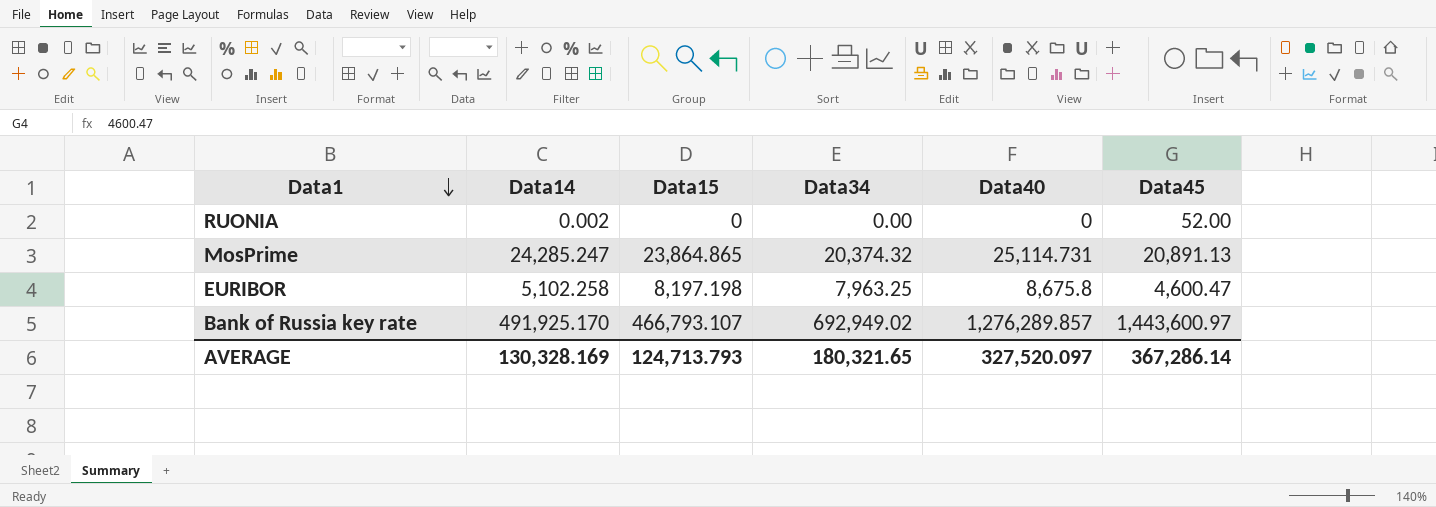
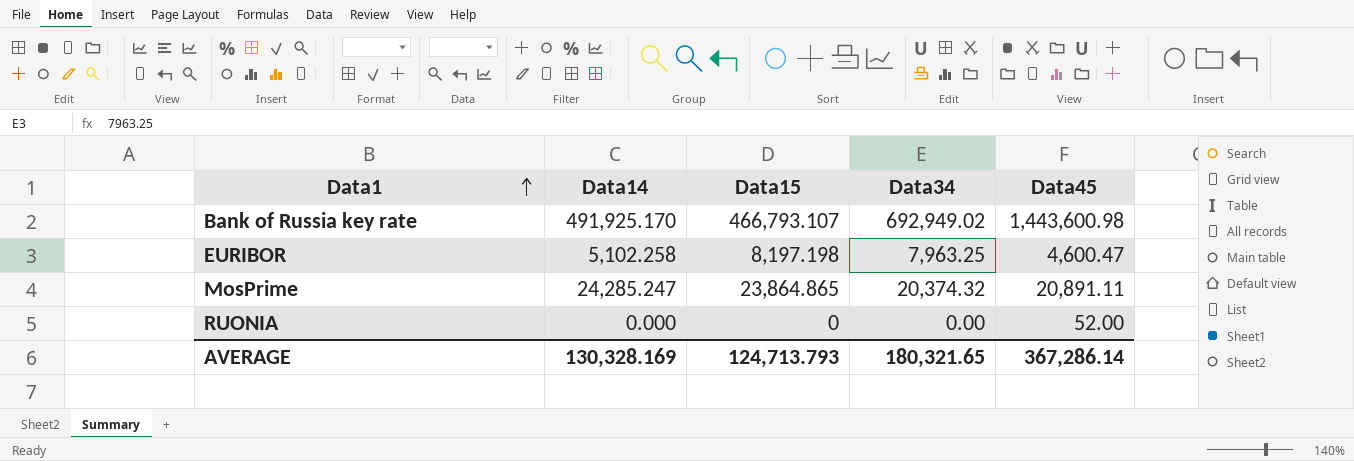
row order: Data1 descending -> Data1 ascending
column Data40 | position: 5 -> none
Bank of Russia key rate | Data45: 1,443,600.97 -> 1,443,600.98
MosPrime | Data45: 20,891.13 -> 20,891.11
RUONIA | Data14: 0.002 -> 0.000

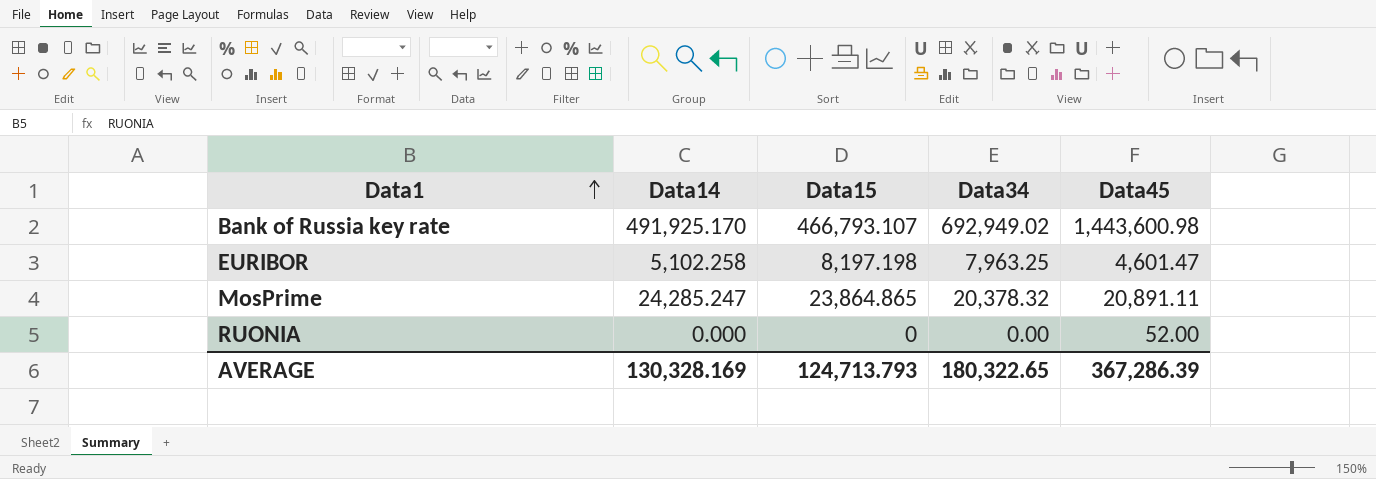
EURIBOR | Data45: 4,600.47 -> 4,601.47
MosPrime | Data34: 20,374.32 -> 20,378.32
AVERAGE | Data34: 180,321.65 -> 180,322.65
AVERAGE | Data45: 367,286.14 -> 367,286.39

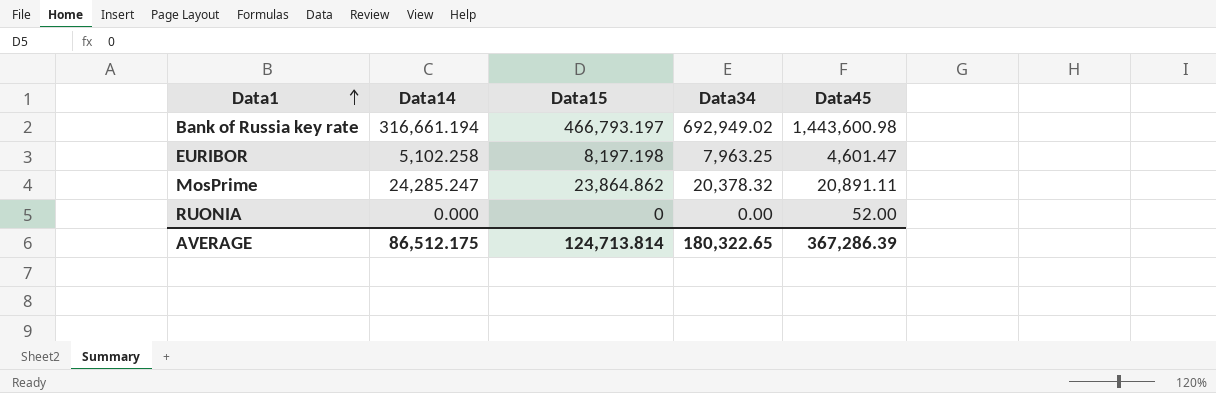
Bank of Russia key rate | Data14: 491,925.170 -> 316,661.194
Bank of Russia key rate | Data15: 466,793.107 -> 466,793.197
MosPrime | Data15: 23,864.865 -> 23,864.862
AVERAGE | Data14: 130,328.169 -> 86,512.175
AVERAGE | Data15: 124,713.793 -> 124,713.814

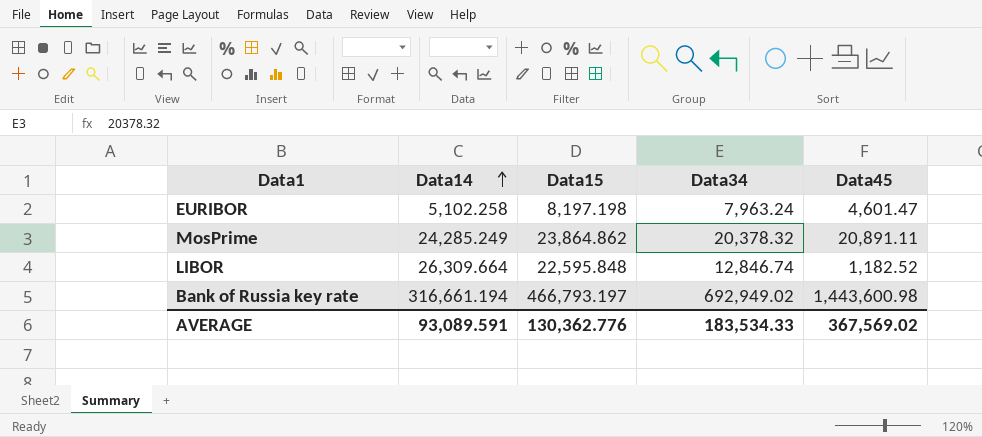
row order: Data1 ascending -> Data14 ascending
row RUONIA: 0.000 | 0 | 0.00 | 52.00 -> none
EURIBOR | Data34: 7,963.25 -> 7,963.24
MosPrime | Data14: 24,285.247 -> 24,285.249
row LIBOR: none -> 26,309.664 | 22,595.848 | 12,846.74 | 1,182.52
AVERAGE | Data14: 86,512.175 -> 93,089.591
AVERAGE | Data15: 124,713.814 -> 130,362.776
AVERAGE | Data34: 180,322.65 -> 183,534.33
AVERAGE | Data45: 367,286.39 -> 367,569.02

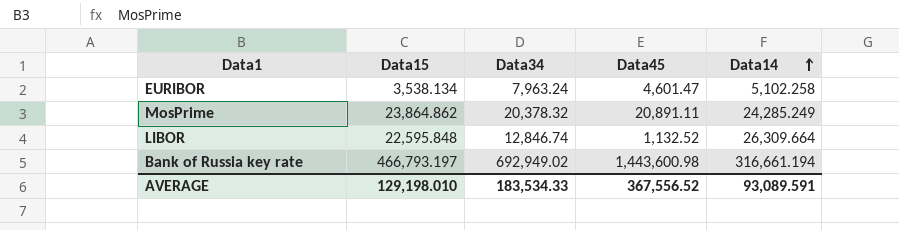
column Data14 | position: 2 -> 5
EURIBOR | Data15: 8,197.198 -> 3,538.134
LIBOR | Data45: 1,182.52 -> 1,132.52
AVERAGE | Data15: 130,362.776 -> 129,198.010
AVERAGE | Data45: 367,569.02 -> 367,556.52

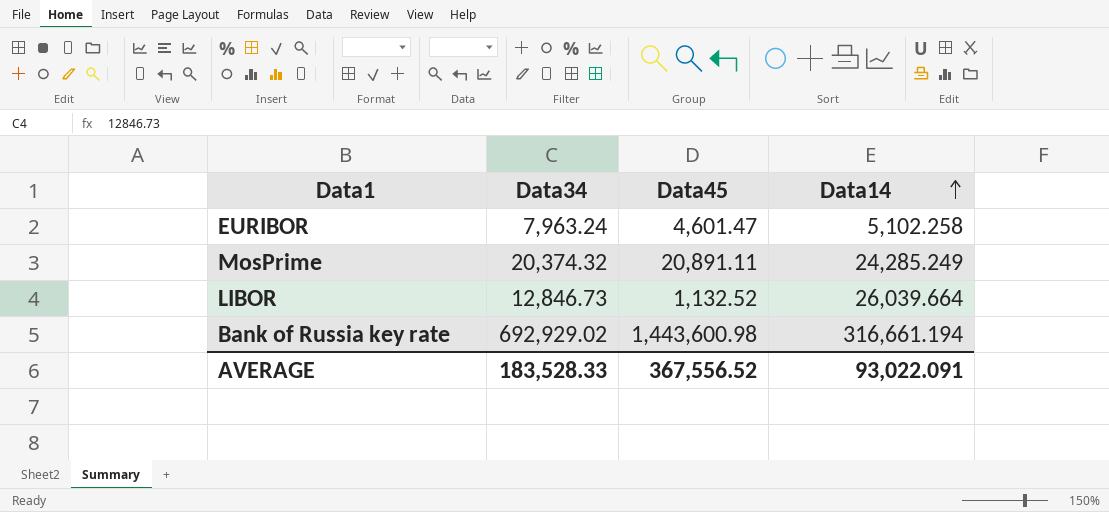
column Data15 | position: 2 -> none
MosPrime | Data34: 20,378.32 -> 20,374.32
LIBOR | Data34: 12,846.74 -> 12,846.73
LIBOR | Data14: 26,309.664 -> 26,039.664
Bank of Russia key rate | Data34: 692,949.02 -> 692,929.02
AVERAGE | Data34: 183,534.33 -> 183,528.33
AVERAGE | Data14: 93,089.591 -> 93,022.091

